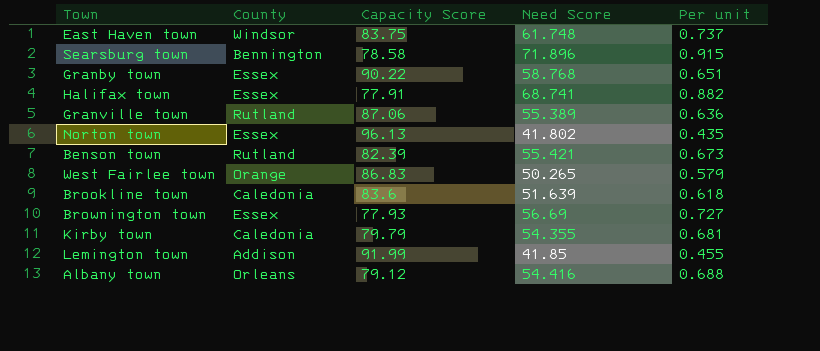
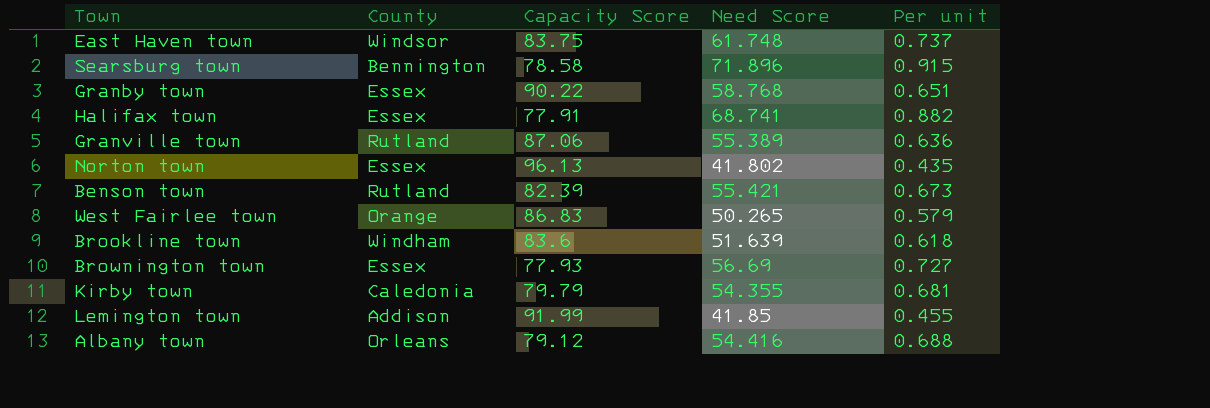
Brookline town | County: Caledonia -> Windham

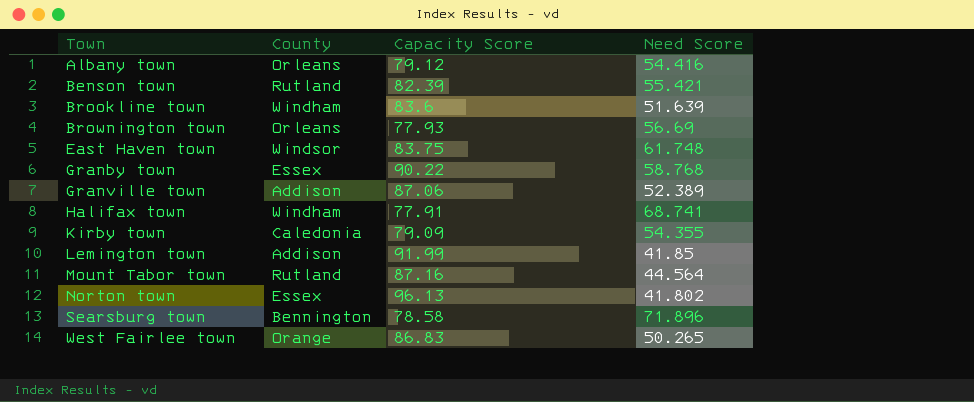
row order: none -> Town ascending
column Per unit | formula: [Need Score] / [Capacity Score] -> none
Brownington town | County: Essex -> Orleans
Granville town | County: Rutland -> Addison
Granville town | Need Score: 55.389 -> 52.389
Halifax town | County: Essex -> Windham
Kirby town | Capacity Score: 79.79 -> 79.09
row Mount Tabor town: none -> Rutland | 87.16 | 44.564

